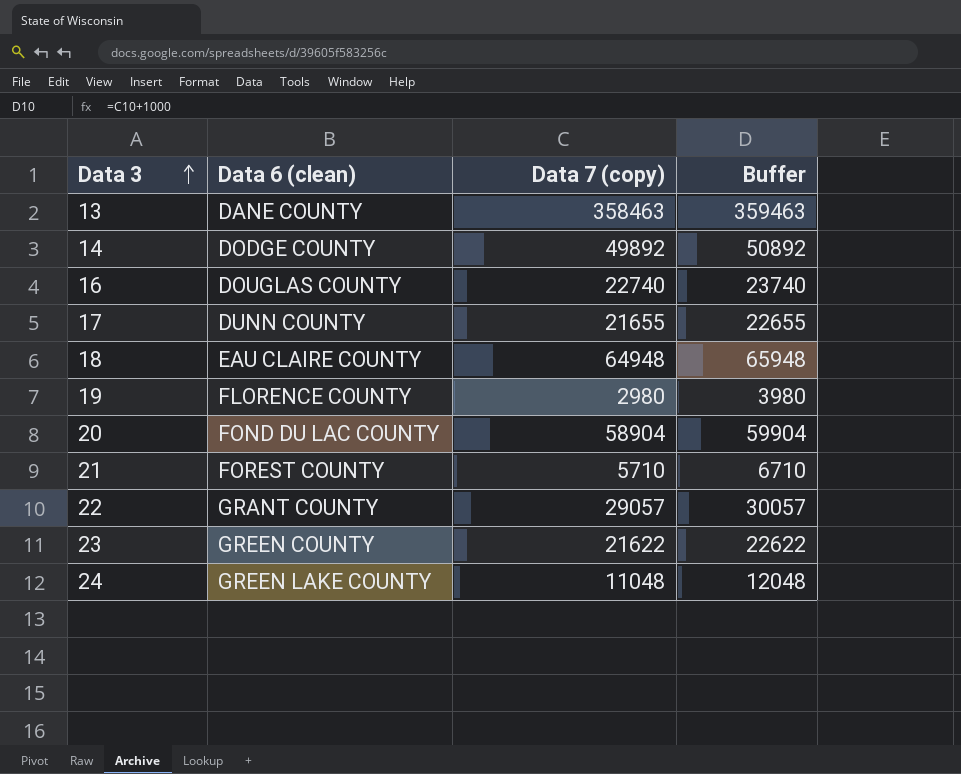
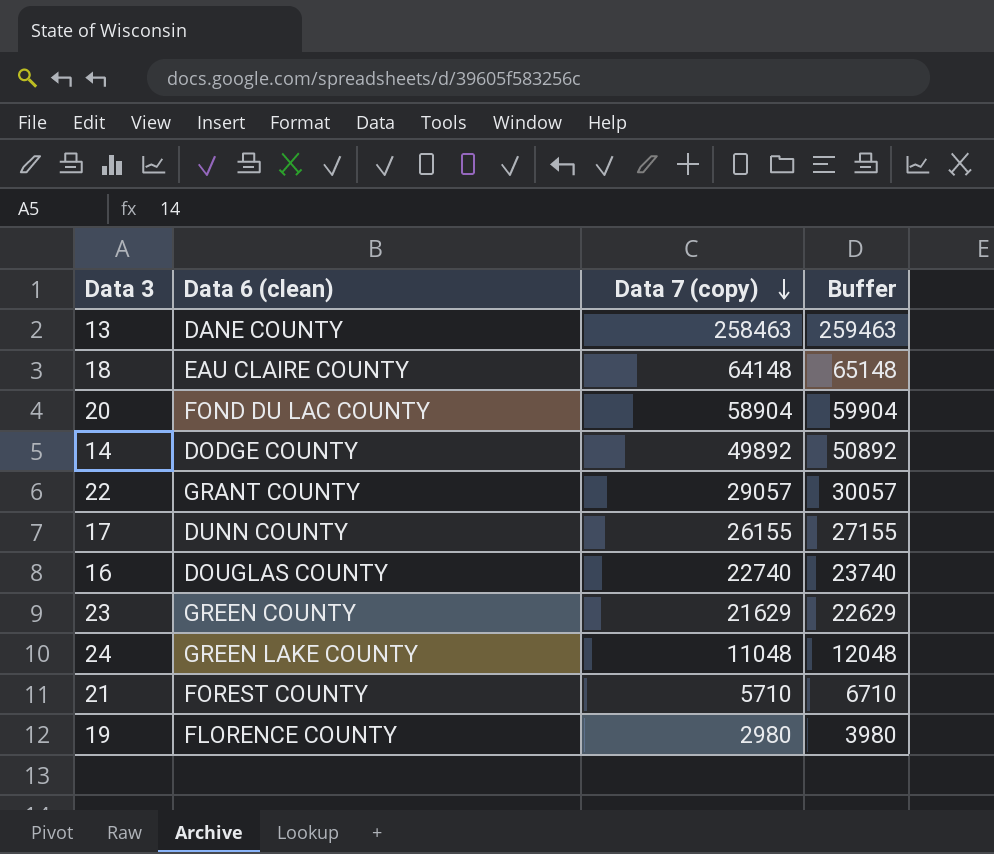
row order: Data 3 ascending -> Data 7 (copy) descending
13 | Data 7 (copy): 358463 -> 258463
13 | Buffer: 359463 -> 259463
18 | Data 7 (copy): 64948 -> 64148
18 | Buffer: 65948 -> 65148
17 | Data 7 (copy): 21655 -> 26155
17 | Buffer: 22655 -> 27155
23 | Data 7 (copy): 21622 -> 21629
23 | Buffer: 22622 -> 22629

